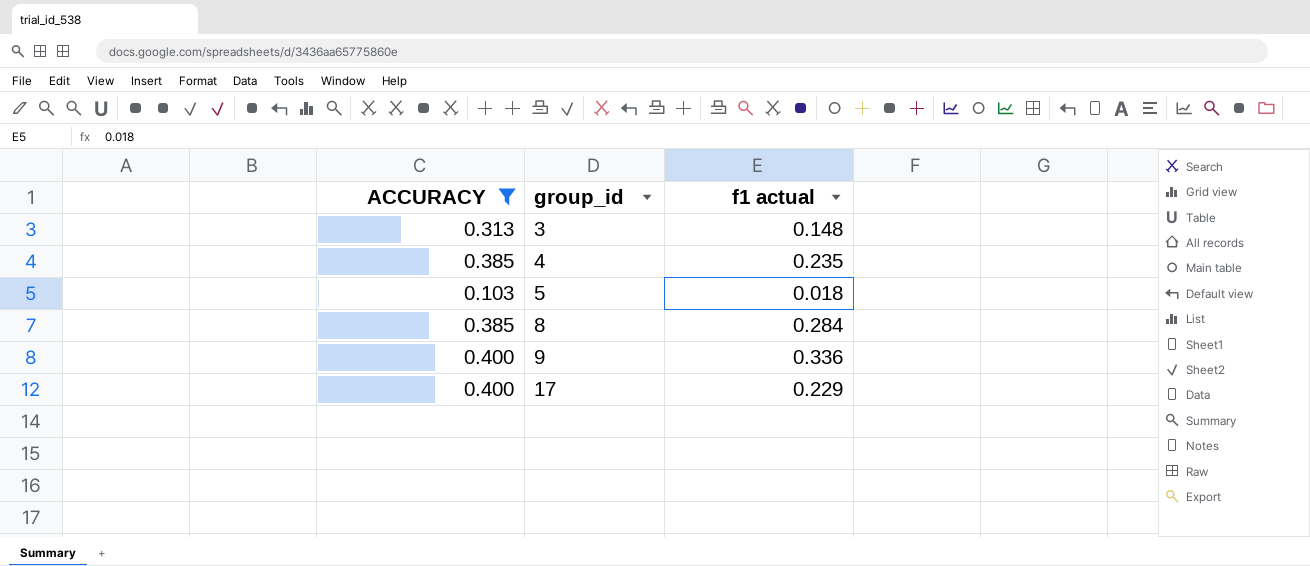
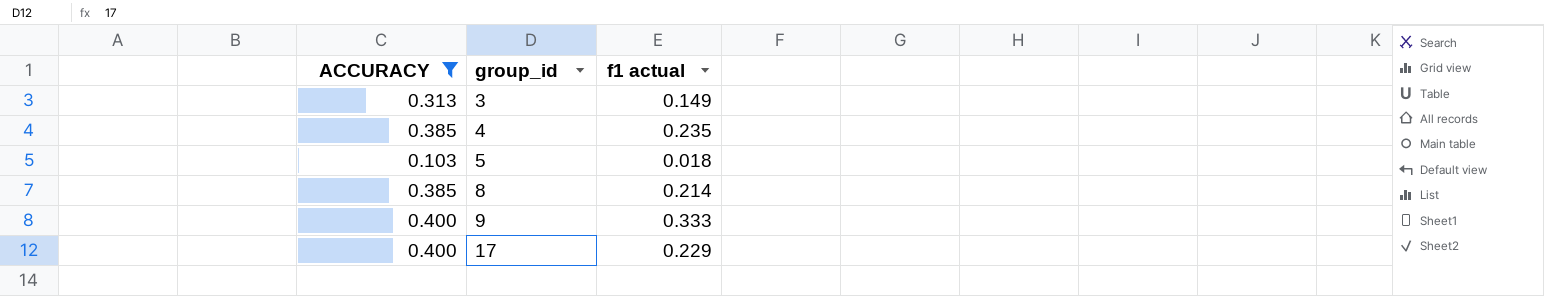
3 | f1 actual: 0.148 -> 0.149
8 | f1 actual: 0.284 -> 0.214
9 | f1 actual: 0.336 -> 0.333

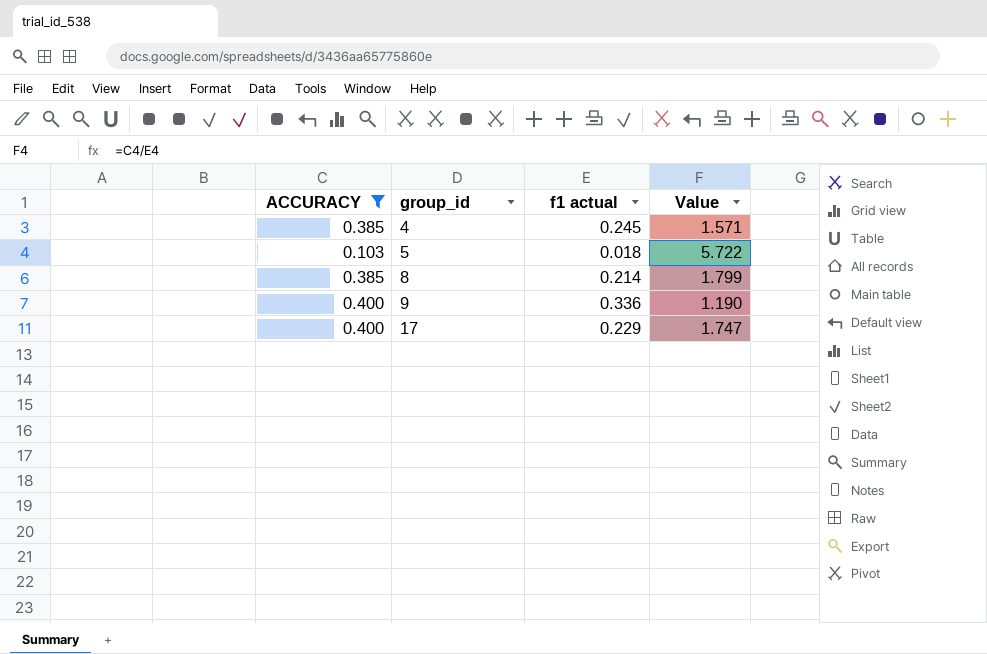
column Value | formula: none -> [ACCURACY] / [f1 actual]
row 3: 0.313 | 0.149 -> none
4 | f1 actual: 0.235 -> 0.245
9 | f1 actual: 0.333 -> 0.336

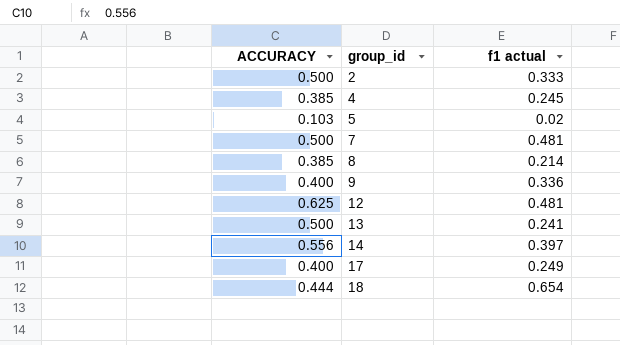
filter: ACCURACY <= 0.400 -> none
column Value | formula: [ACCURACY] / [f1 actual] -> none
5 | f1 actual: 0.018 -> 0.02
17 | f1 actual: 0.229 -> 0.249

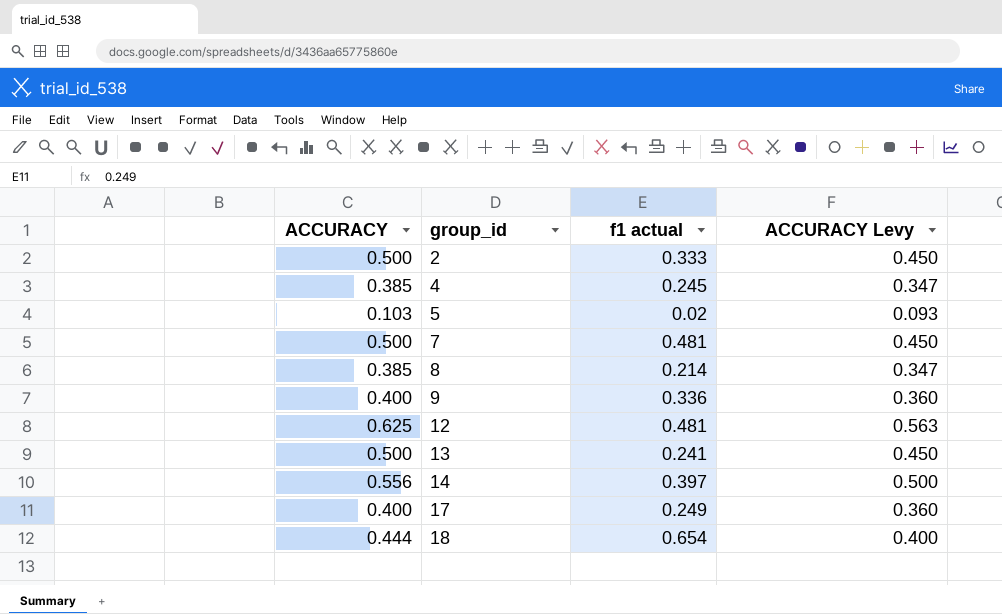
column ACCURACY Levy | formula: none -> [ACCURACY] * 0.9

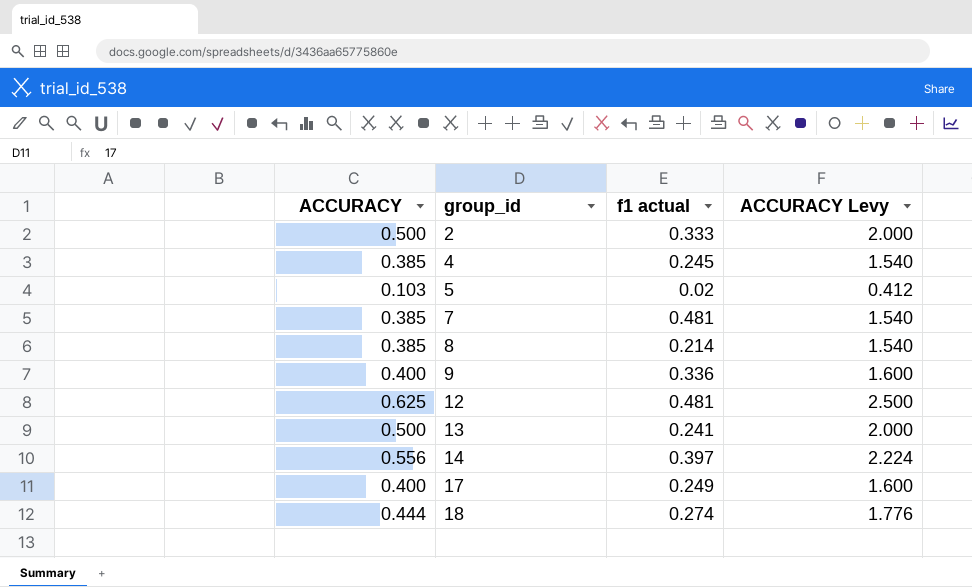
column ACCURACY Levy | formula: [ACCURACY] * 0.9 -> [ACCURACY] * 4
7 | ACCURACY: 0.500 -> 0.385
18 | f1 actual: 0.654 -> 0.274

